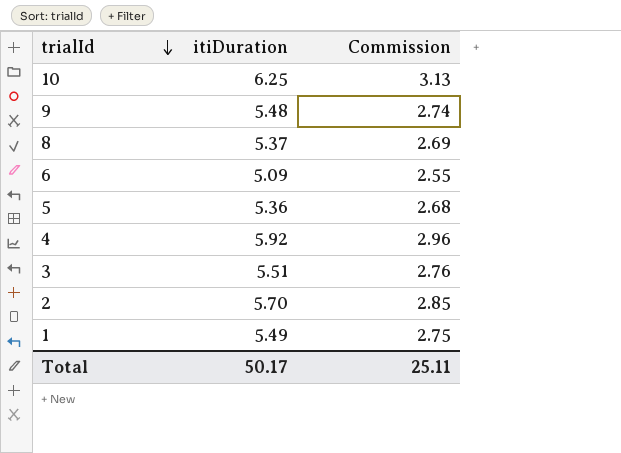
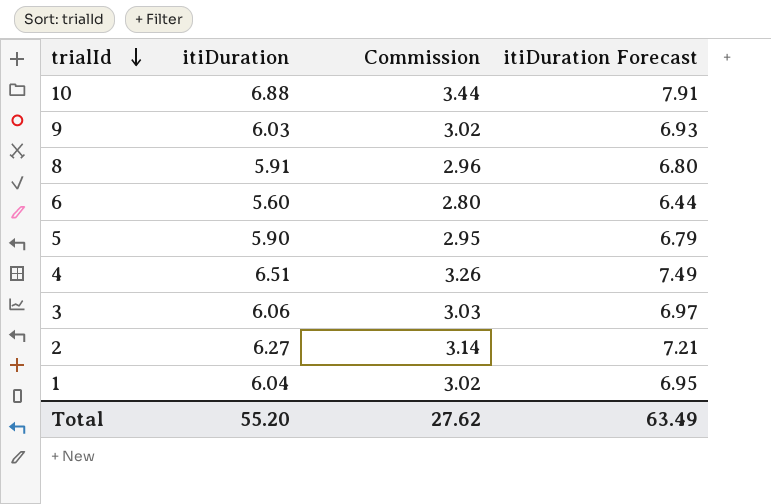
column itiDuration Forecast | formula: none -> [itiDuration] * 1.15
10 | itiDuration: 6.25 -> 6.88
10 | Commission: 3.13 -> 3.44
9 | itiDuration: 5.48 -> 6.03
9 | Commission: 2.74 -> 3.02
8 | itiDuration: 5.37 -> 5.91
8 | Commission: 2.69 -> 2.96
6 | itiDuration: 5.09 -> 5.60
6 | Commission: 2.55 -> 2.80
5 | itiDuration: 5.36 -> 5.90
5 | Commission: 2.68 -> 2.95
4 | itiDuration: 5.92 -> 6.51
4 | Commission: 2.96 -> 3.26
3 | itiDuration: 5.51 -> 6.06
3 | Commission: 2.76 -> 3.03
2 | itiDuration: 5.70 -> 6.27
2 | Commission: 2.85 -> 3.14
1 | itiDuration: 5.49 -> 6.04
1 | Commission: 2.75 -> 3.02
Total | itiDuration: 50.17 -> 55.20
Total | Commission: 25.11 -> 27.62

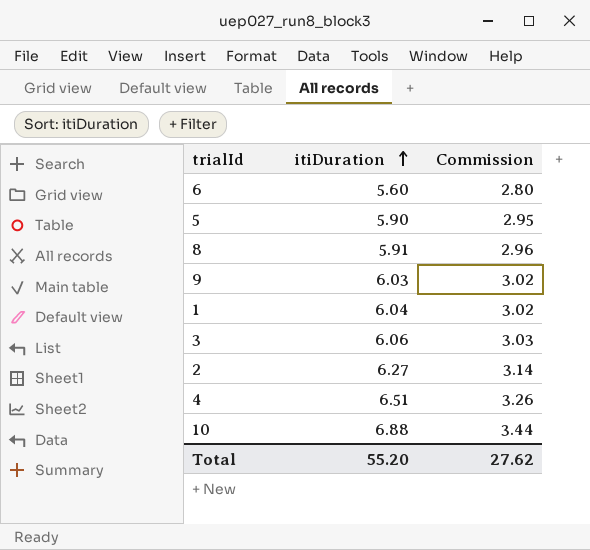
row order: trialId descending -> itiDuration ascending
column itiDuration Forecast | formula: [itiDuration] * 1.15 -> none

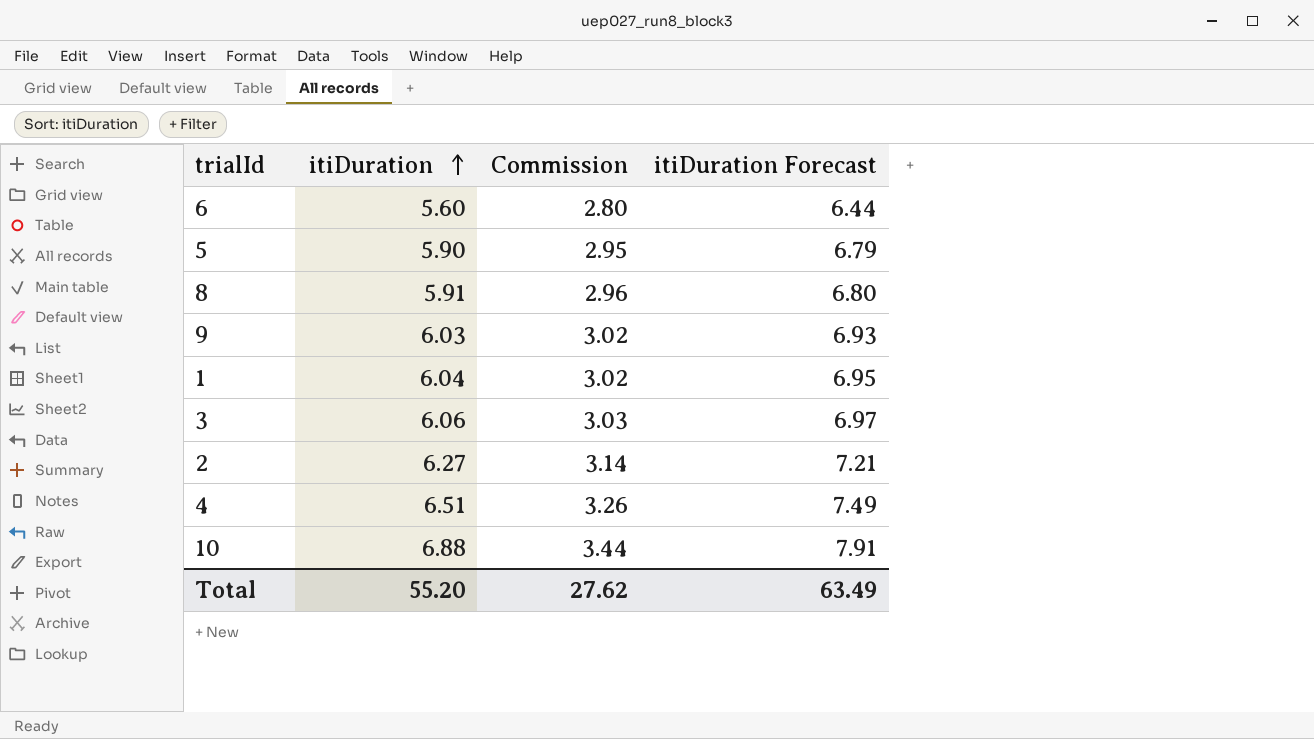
column itiDuration Forecast | formula: none -> [itiDuration] * 1.15

